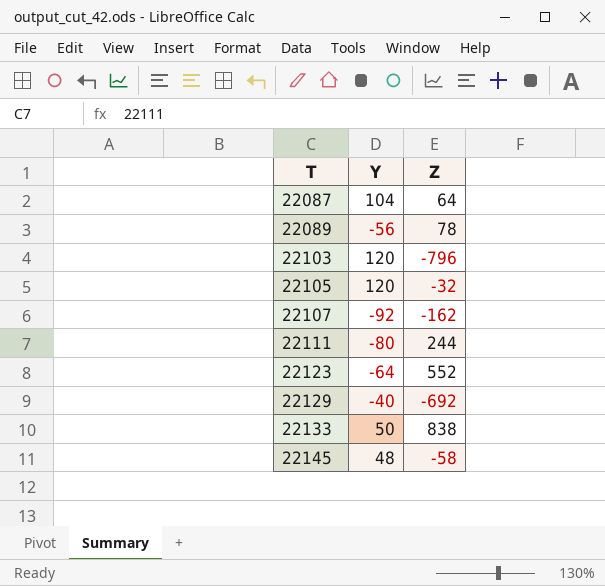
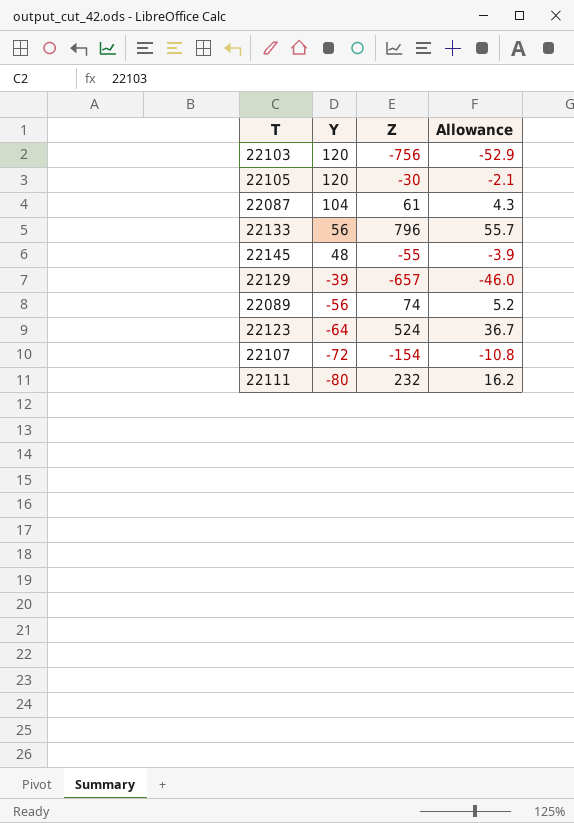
row order: T ascending -> Y descending
column Allowance | formula: none -> [Z] * 0.07
22103 | Z: -796 -> -756
22105 | Z: -32 -> -30
22087 | Z: 64 -> 61
22133 | Y: 50 -> 56
22133 | Z: 838 -> 796
22145 | Z: -58 -> -55
22129 | Y: -40 -> -39
22129 | Z: -692 -> -657
22089 | Z: 78 -> 74
22123 | Z: 552 -> 524
22107 | Y: -92 -> -72
22107 | Z: -162 -> -154
22111 | Z: 244 -> 232

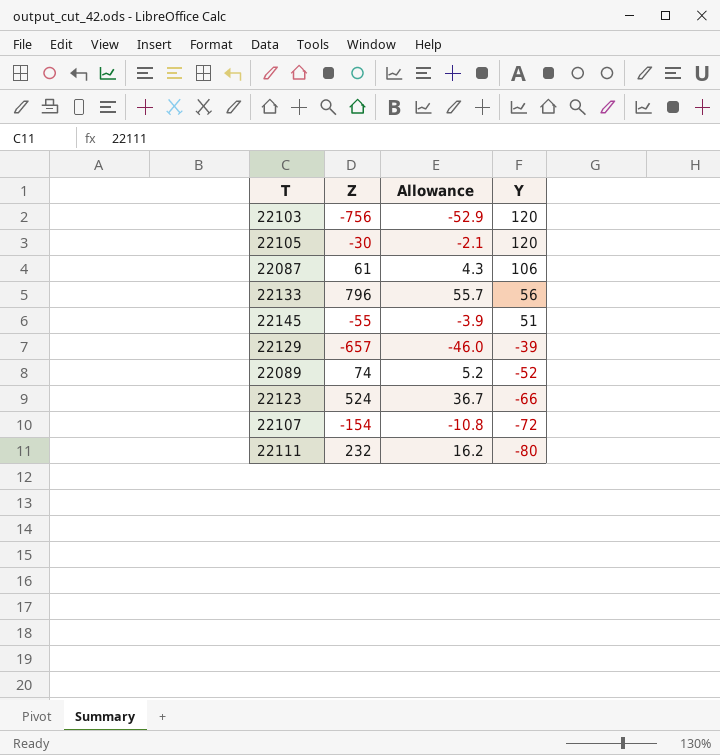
column Y | position: 2 -> 4
22087 | Y: 104 -> 106
22145 | Y: 48 -> 51
22089 | Y: -56 -> -52
22123 | Y: -64 -> -66

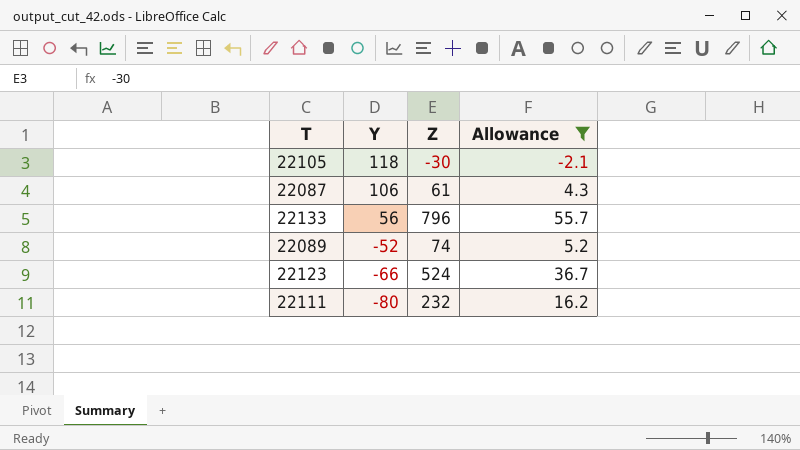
filter: none -> Allowance >= -2.1
column Y | position: 4 -> 2
22105 | Y: 120 -> 118

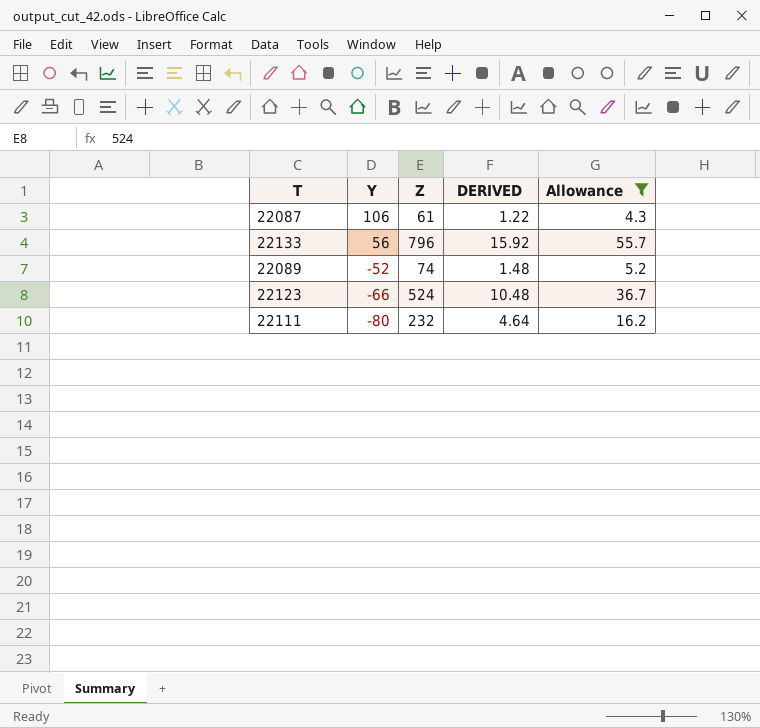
column DERIVED | formula: none -> [Z] * 0.02
row 22105: 118 | -30 | -2.1 -> none

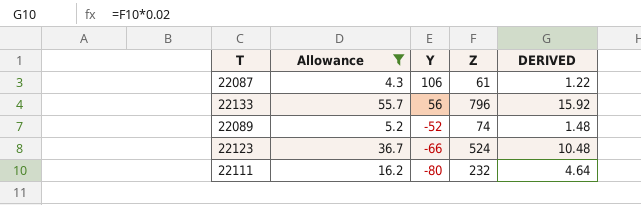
column Allowance | position: 5 -> 2

